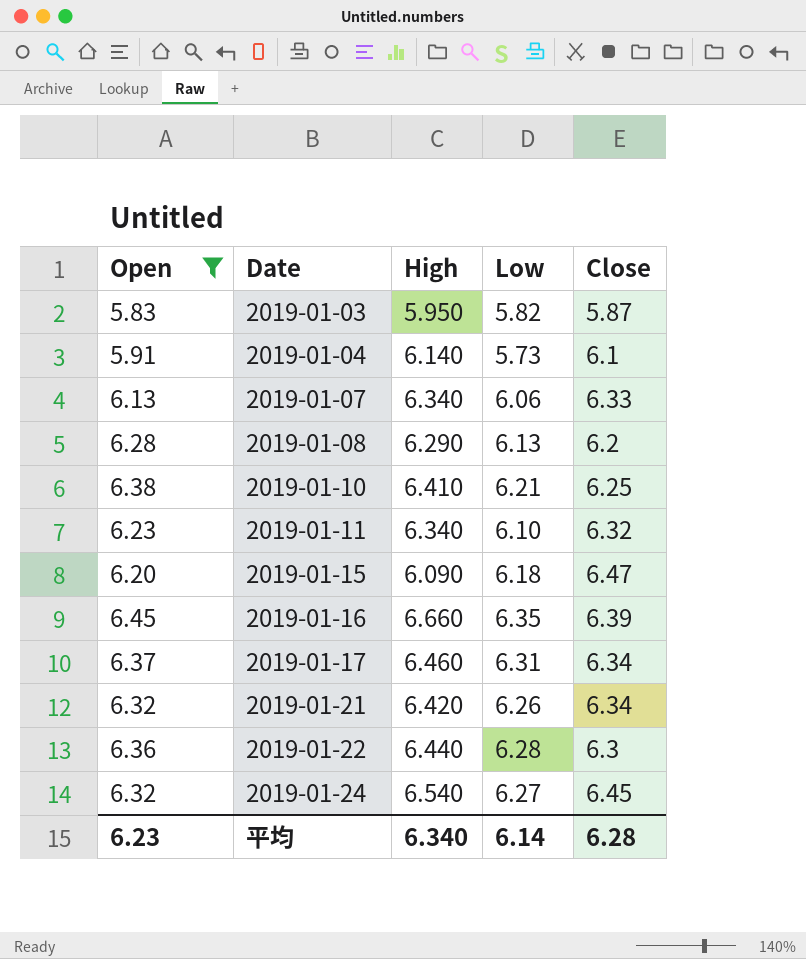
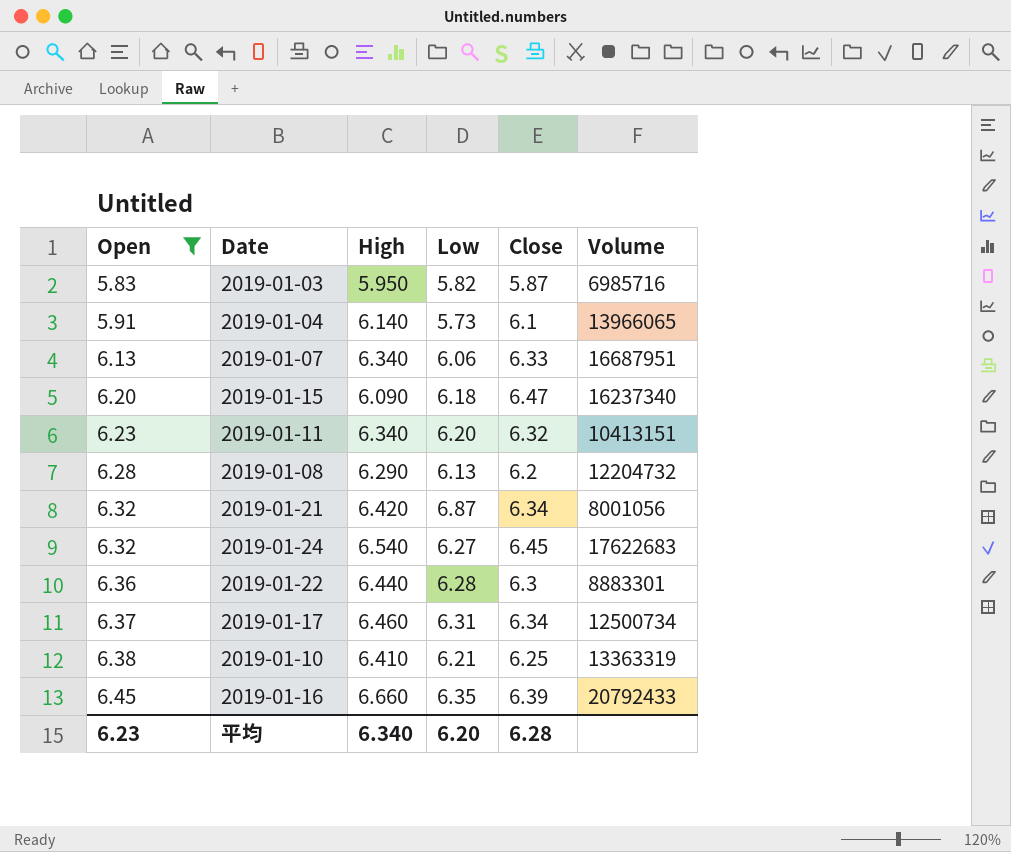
row order: Date ascending -> Open ascending
column Volume | position: none -> 6
2019-01-11 | Low: 6.10 -> 6.20
2019-01-21 | Low: 6.26 -> 6.87
平均 | Low: 6.14 -> 6.20

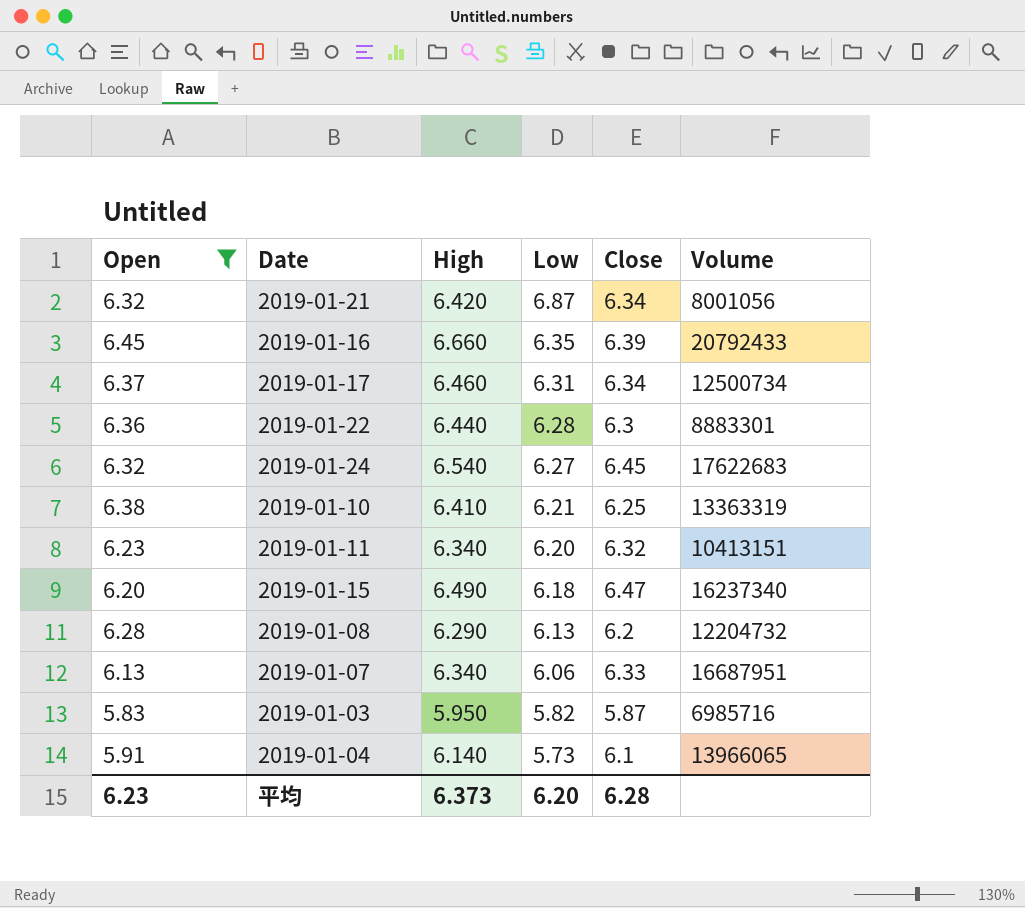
row order: Open ascending -> Low descending
2019-01-15 | High: 6.090 -> 6.490
平均 | High: 6.340 -> 6.373

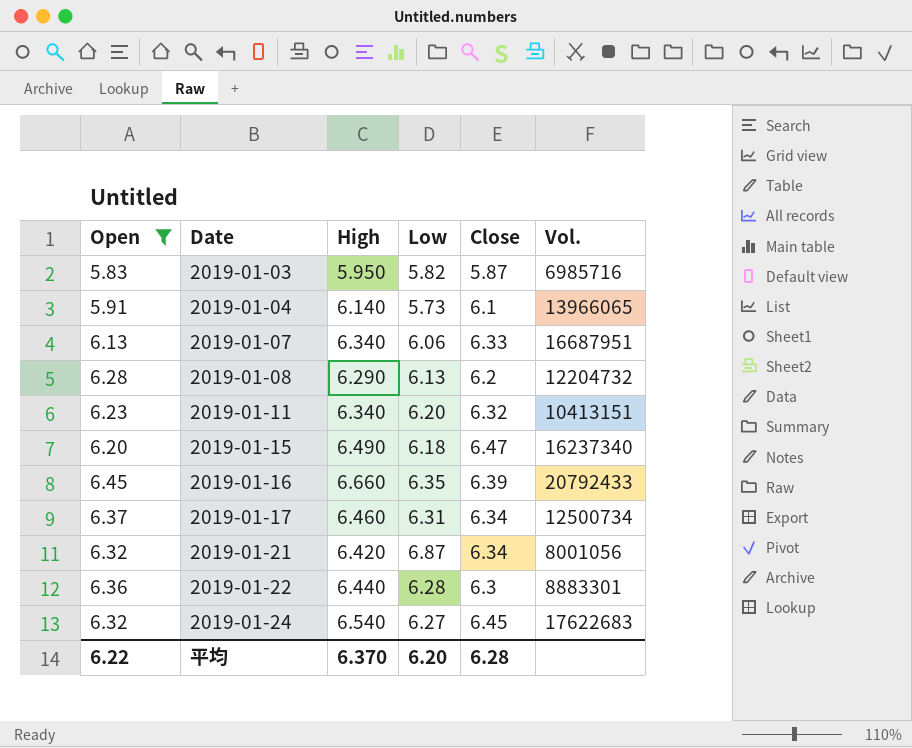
row order: Low descending -> Date ascending
column name: Volume -> Vol.
row 2019-01-10: 6.38 | 6.410 | 6.21 | 6.25 | 13363319 -> none
平均 | Open: 6.23 -> 6.22
平均 | High: 6.373 -> 6.370

